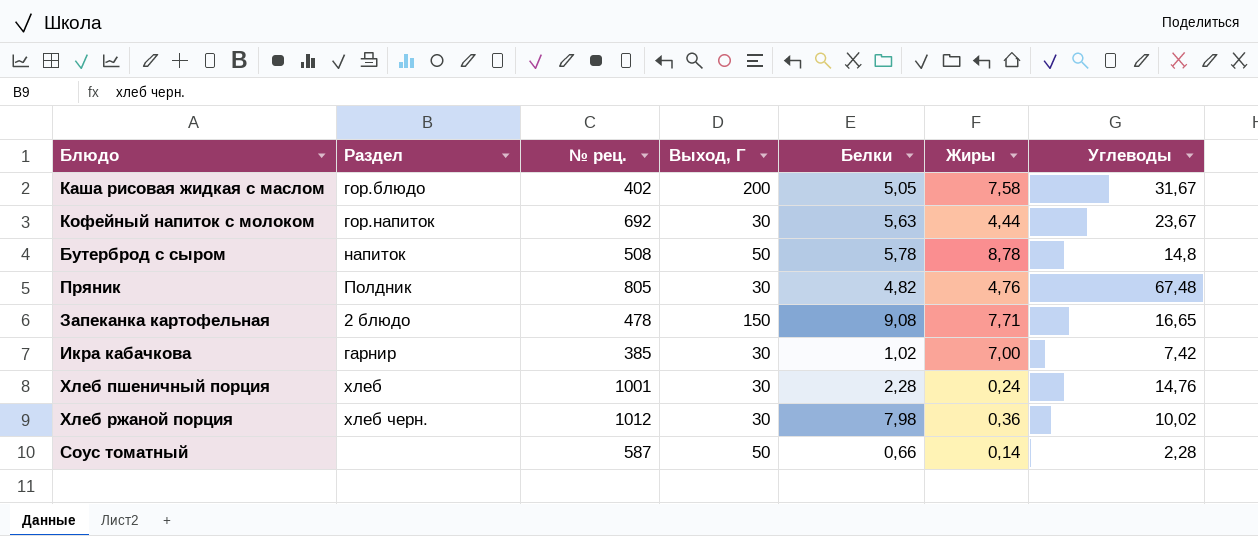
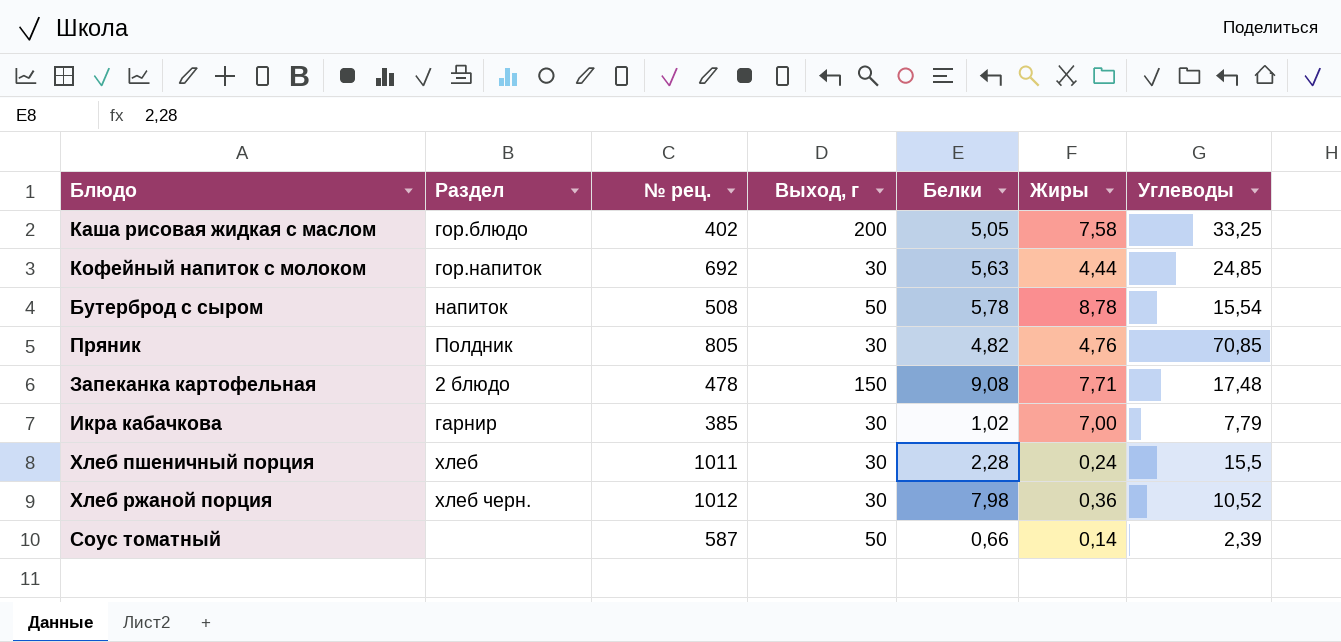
column name: Выход, Г -> Выход, г
Каша рисовая жидкая с маслом | Углеводы: 31,67 -> 33,25
Кофейный напиток с молоком | Углеводы: 23,67 -> 24,85
Бутерброд с сыром | Углеводы: 14,8 -> 15,54
Пряник | Углеводы: 67,48 -> 70,85
Запеканка картофельная | Углеводы: 16,65 -> 17,48
Икра кабачкова | Углеводы: 7,42 -> 7,79
Хлеб пшеничный порция | № рец.: 1001 -> 1011
Хлеб пшеничный порция | Углеводы: 14,76 -> 15,5
Хлеб ржаной порция | Углеводы: 10,02 -> 10,52
Соус томатный | Углеводы: 2,28 -> 2,39

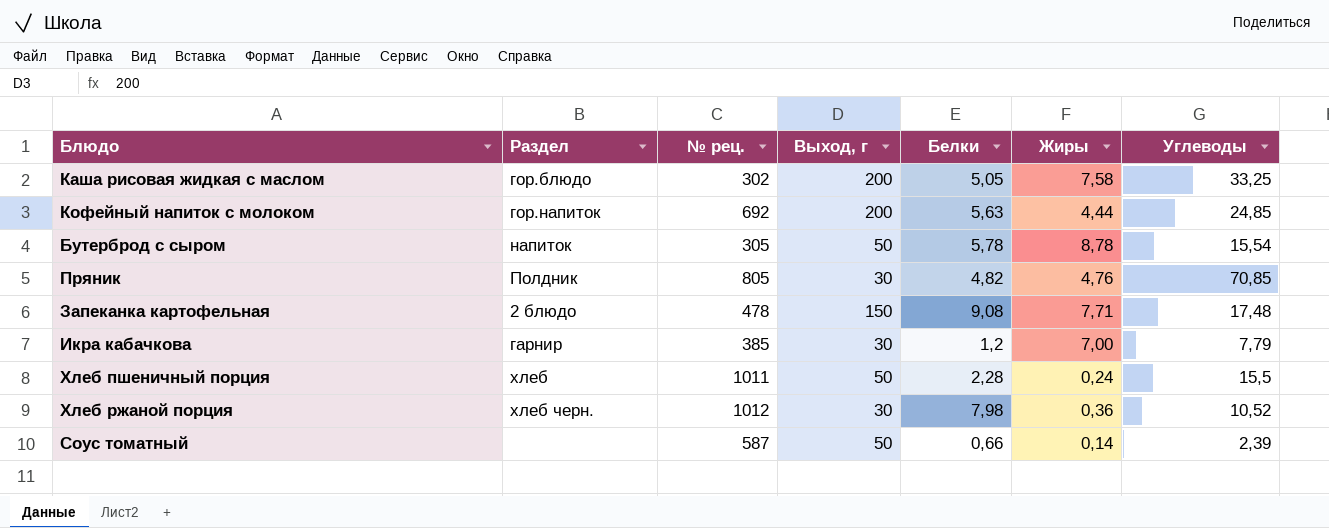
Каша рисовая жидкая с маслом | № рец.: 402 -> 302
Кофейный напиток с молоком | Выход, г: 30 -> 200
Бутерброд с сыром | № рец.: 508 -> 305
Икра кабачкова | Белки: 1,02 -> 1,2
Хлеб пшеничный порция | Выход, г: 30 -> 50

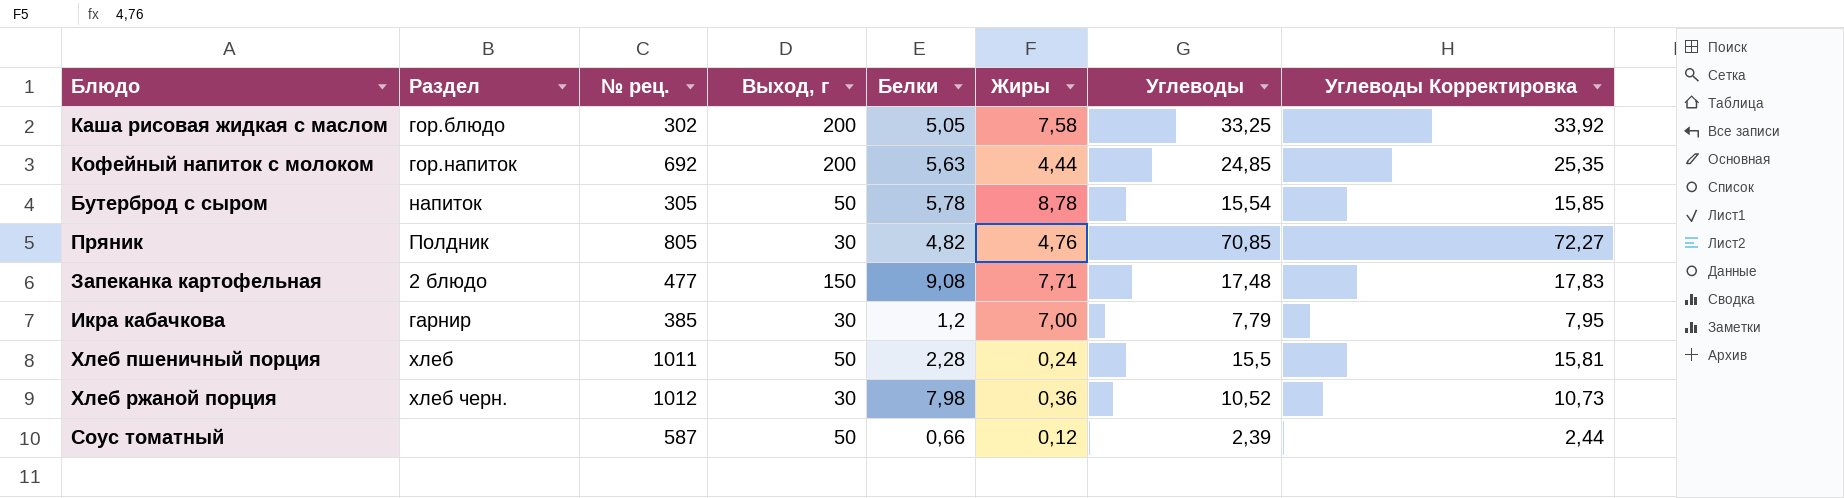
column Углеводы Корректировка | formula: none -> [Углеводы] * 1,02
Запеканка картофельная | № рец.: 478 -> 477
Соус томатный | Жиры: 0,14 -> 0,12

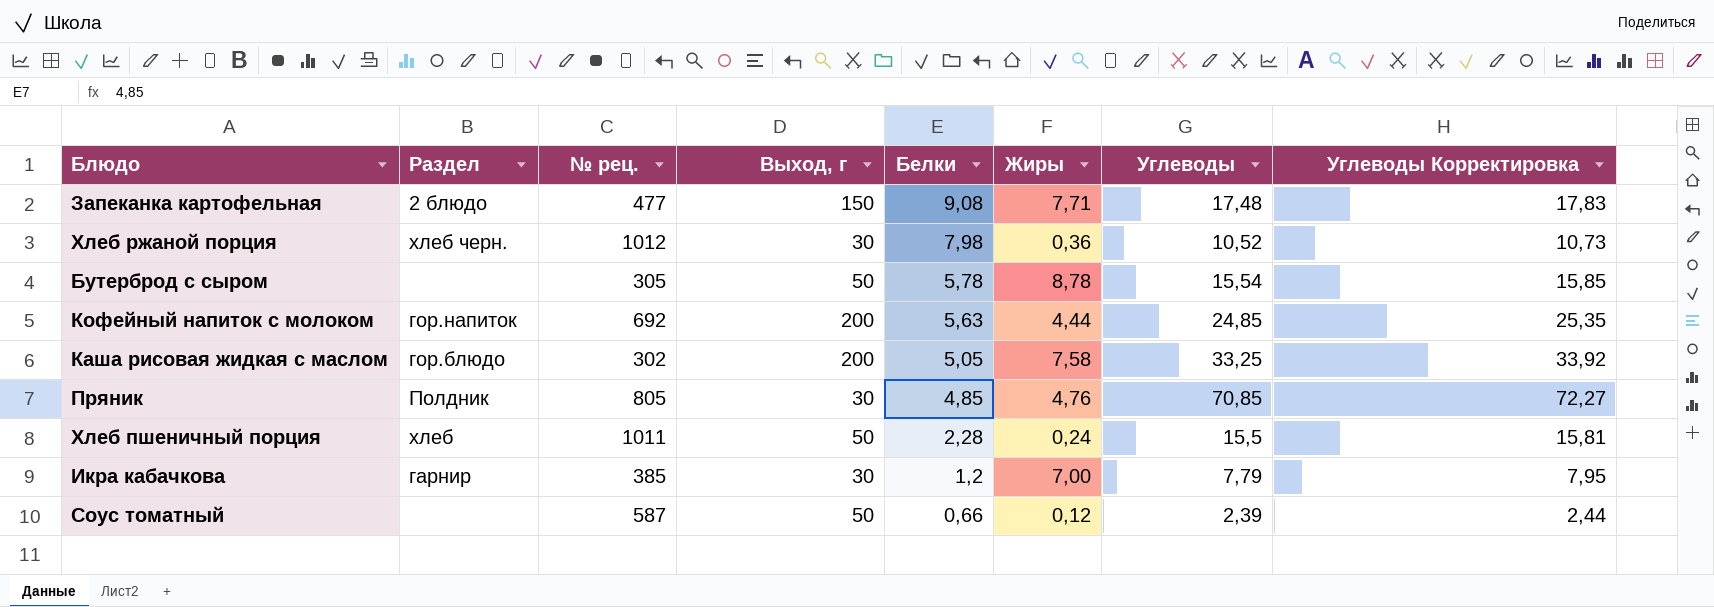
row order: none -> Белки descending
Бутерброд с сыром | Раздел: напиток -> none
Пряник | Белки: 4,82 -> 4,85

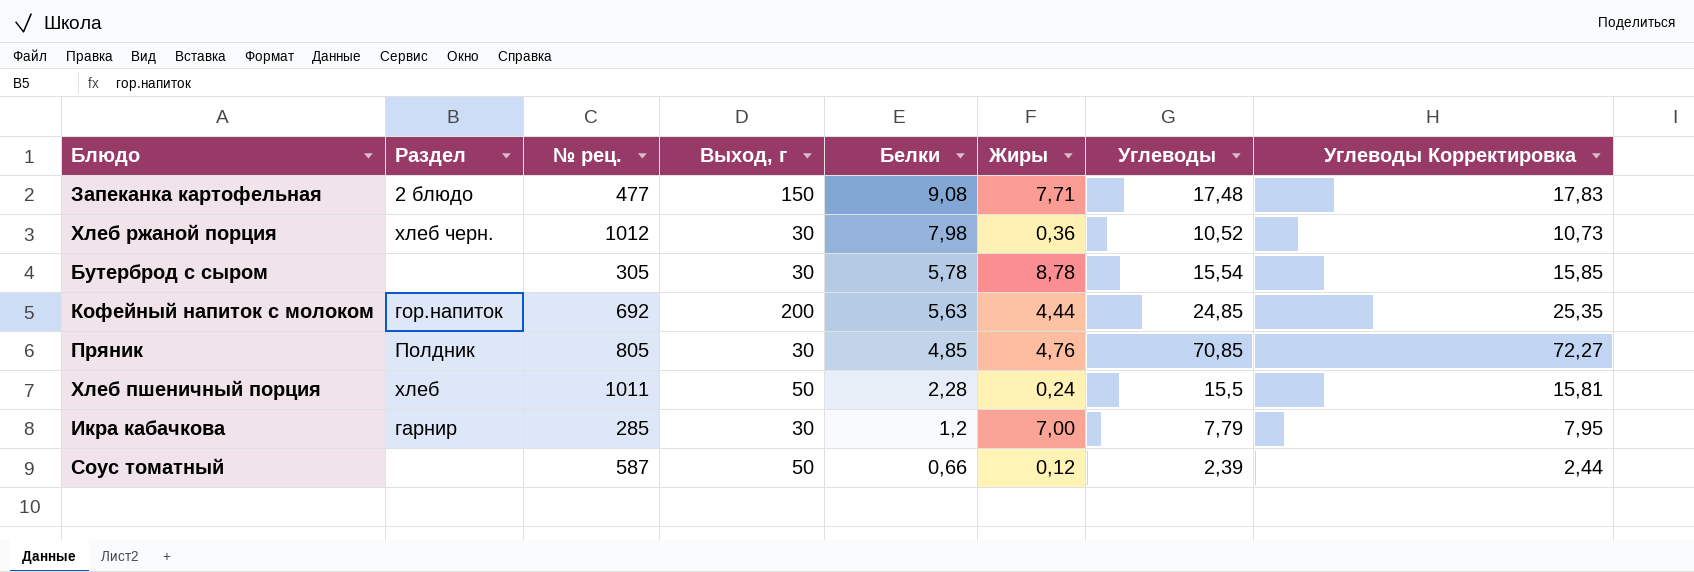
row Каша рисовая жидкая с маслом: гор.блюдо | 302 | 200 | 5,05 | 7,58 | 33,25 | 33,92 -> none
Бутерброд с сыром | Выход, г: 50 -> 30
Икра кабачкова | № рец.: 385 -> 285

